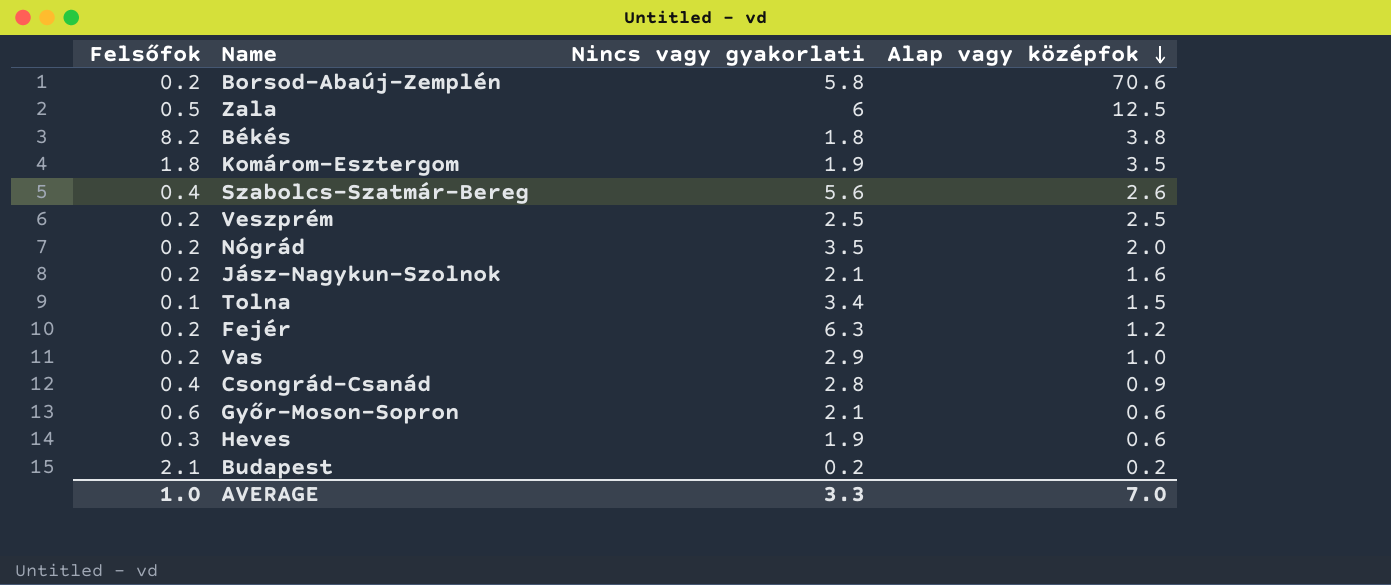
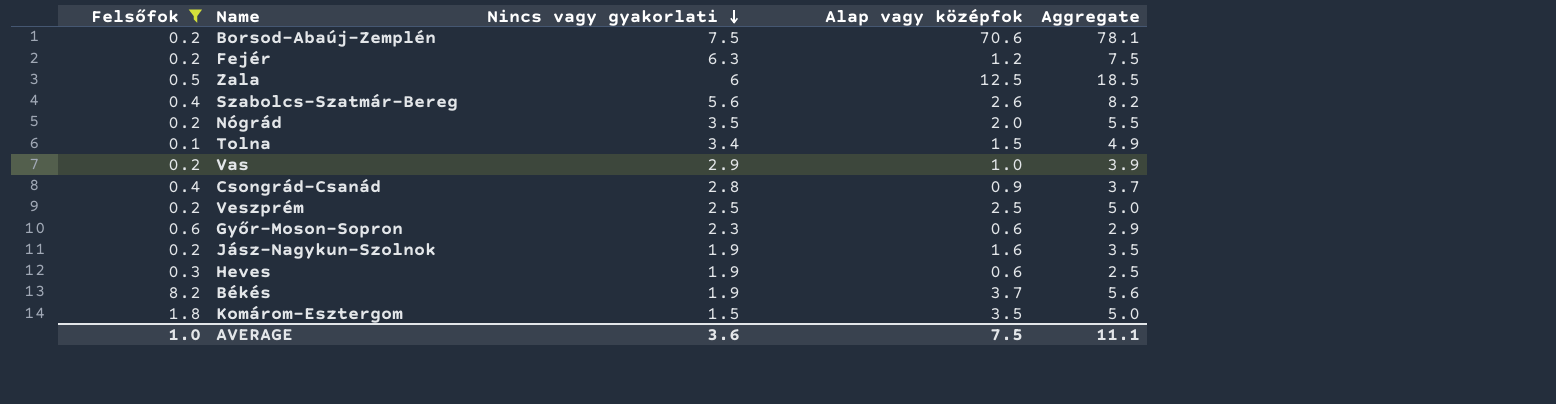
filter: none -> Felsőfok != 2.1
row order: Alap vagy középfok descending -> Nincs vagy gyakorlati descending
column Aggregate | formula: none -> [Nincs vagy gyakorlati] + [Alap vagy középfok]
Borsod-Abaúj-Zemplén | Nincs vagy gyakorlati: 5.8 -> 7.5
Győr-Moson-Sopron | Nincs vagy gyakorlati: 2.1 -> 2.3
Jász-Nagykun-Szolnok | Nincs vagy gyakorlati: 2.1 -> 1.9
Békés | Nincs vagy gyakorlati: 1.8 -> 1.9
Békés | Alap vagy középfok: 3.8 -> 3.7
Komárom-Esztergom | Nincs vagy gyakorlati: 1.9 -> 1.5
AVERAGE | Nincs vagy gyakorlati: 3.3 -> 3.6
AVERAGE | Alap vagy középfok: 7.0 -> 7.5

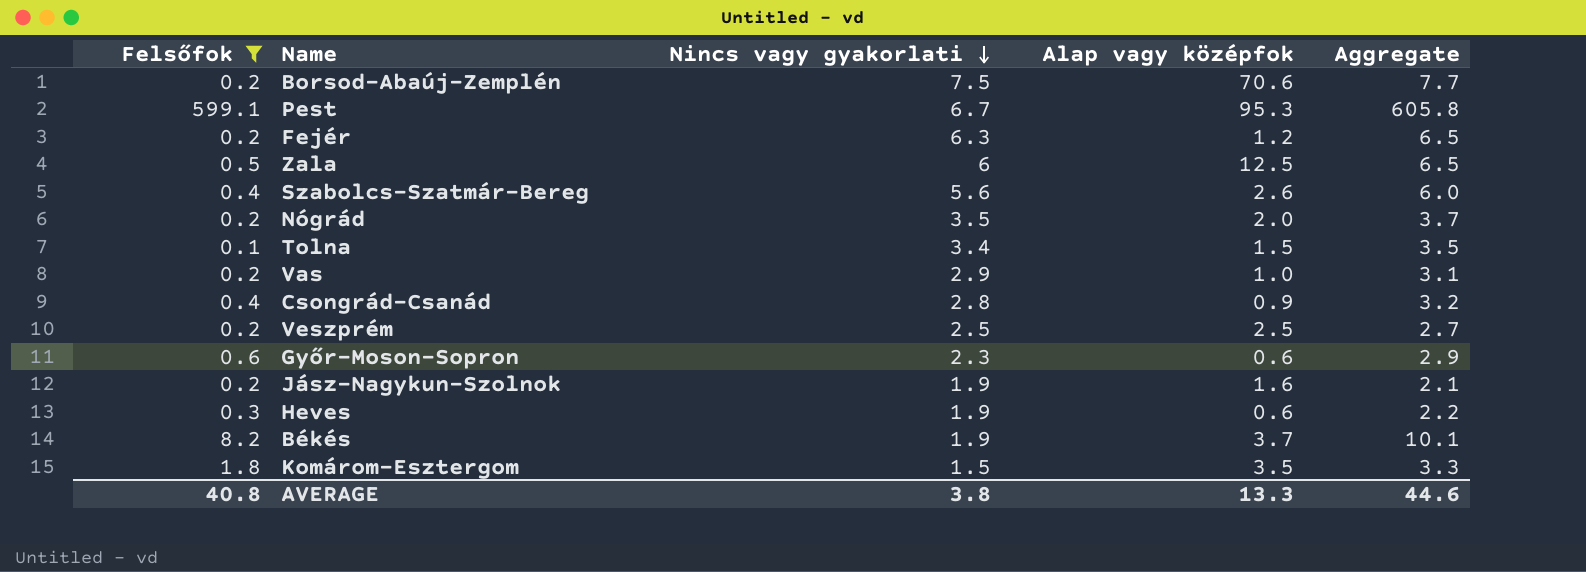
column Aggregate | formula: [Nincs vagy gyakorlati] + [Alap vagy középfok] -> [Felsőfok] + [Nincs vagy gyakorlati]
row Pest: none -> 599.1 | 6.7 | 95.3 | 605.8
AVERAGE | Felsőfok: 1.0 -> 40.8
AVERAGE | Nincs vagy gyakorlati: 3.6 -> 3.8
AVERAGE | Alap vagy középfok: 7.5 -> 13.3
AVERAGE | Aggregate: 11.1 -> 44.6

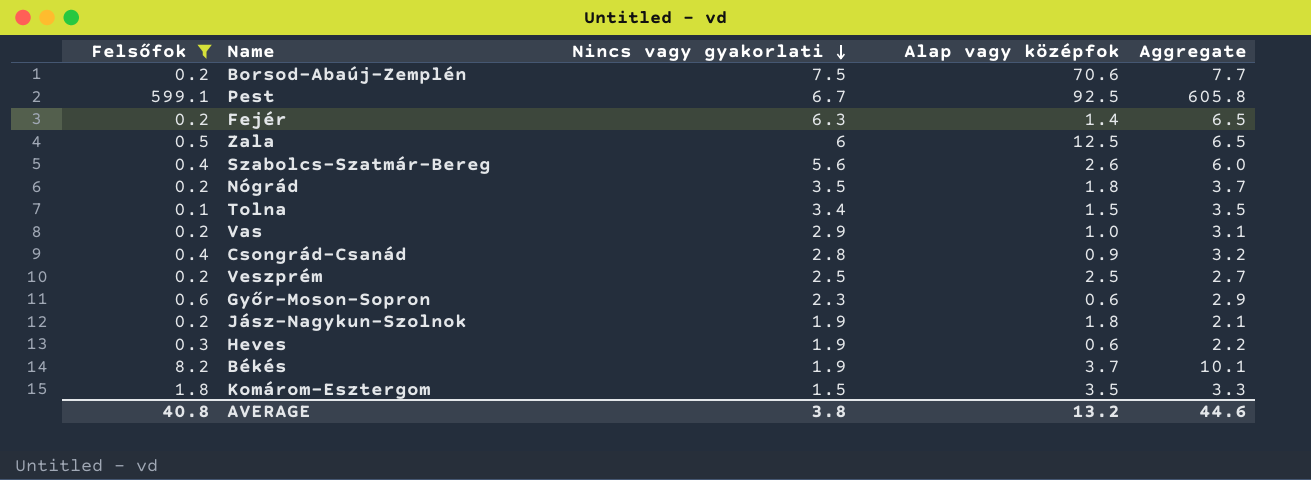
Pest | Alap vagy középfok: 95.3 -> 92.5
Fejér | Alap vagy középfok: 1.2 -> 1.4
Nógrád | Alap vagy középfok: 2.0 -> 1.8
Jász-Nagykun-Szolnok | Alap vagy középfok: 1.6 -> 1.8
AVERAGE | Alap vagy középfok: 13.3 -> 13.2

